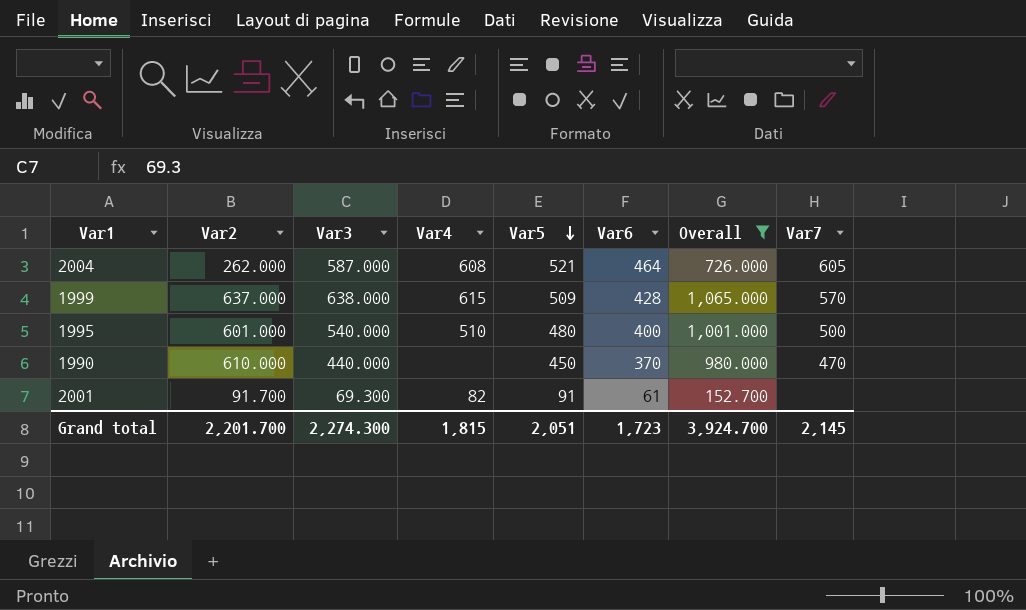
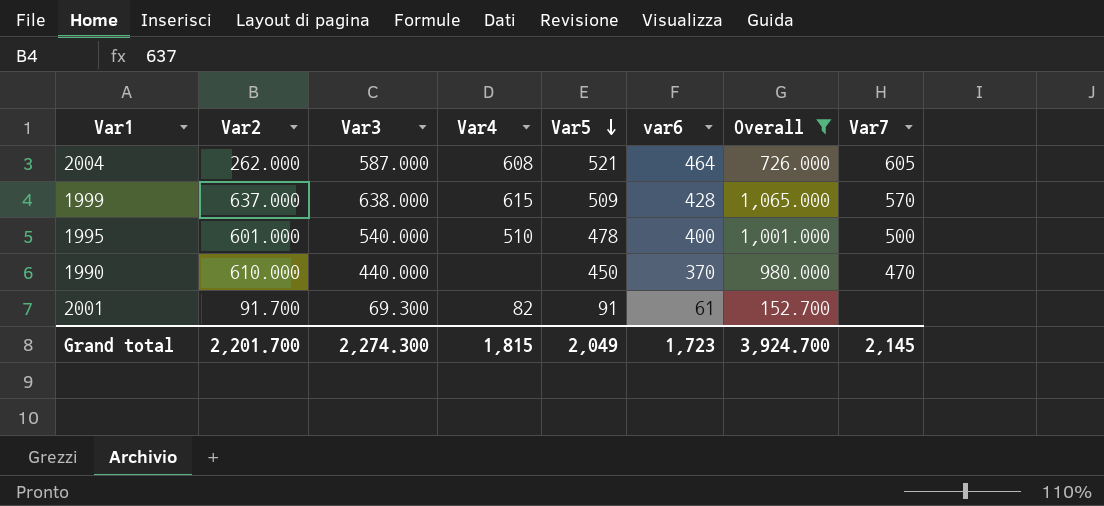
column name: Var6 -> var6
1995 | Var5: 480 -> 478
Grand total | Var5: 2,051 -> 2,049

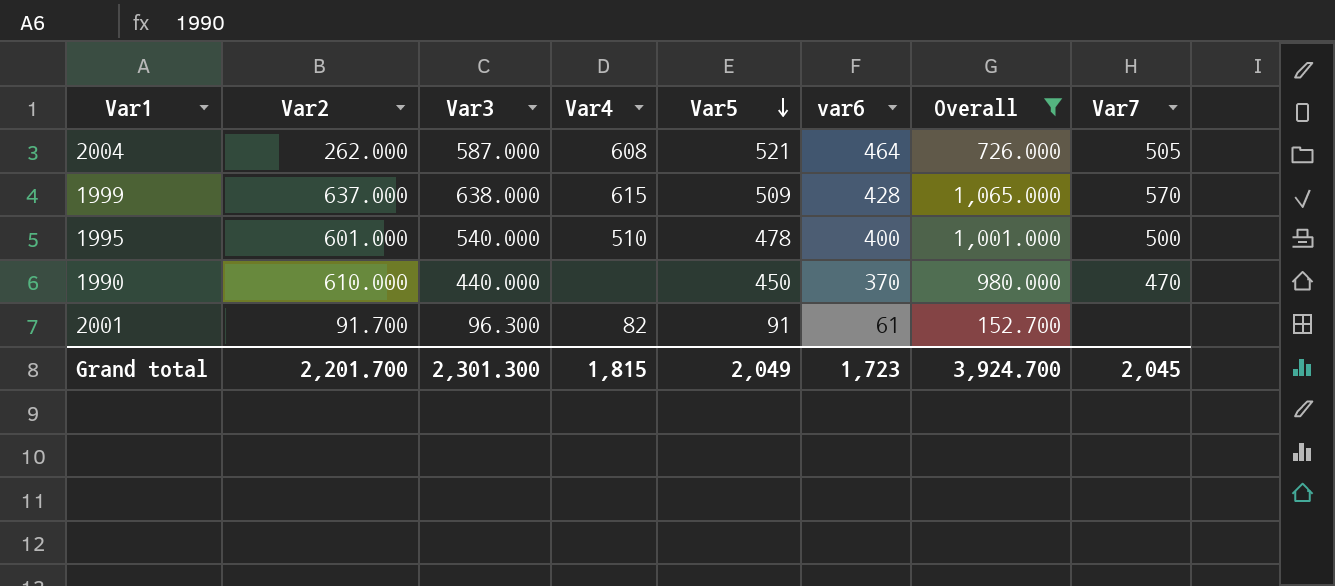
2004 | Var7: 605 -> 505
2001 | Var3: 69.300 -> 96.300
Grand total | Var3: 2,274.300 -> 2,301.300
Grand total | Var7: 2,145 -> 2,045

